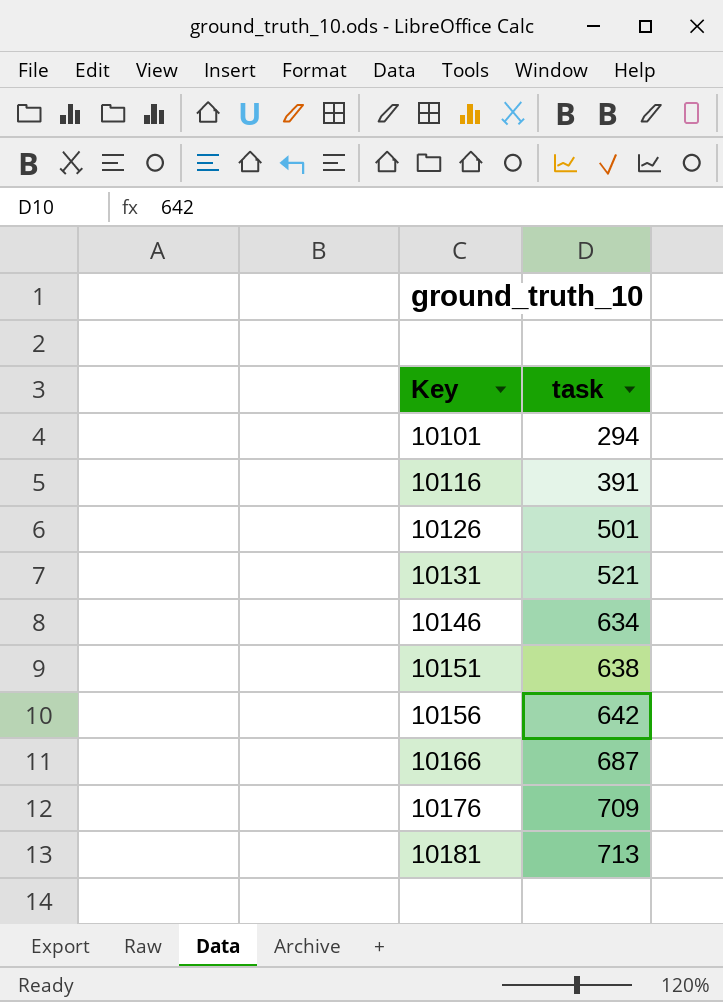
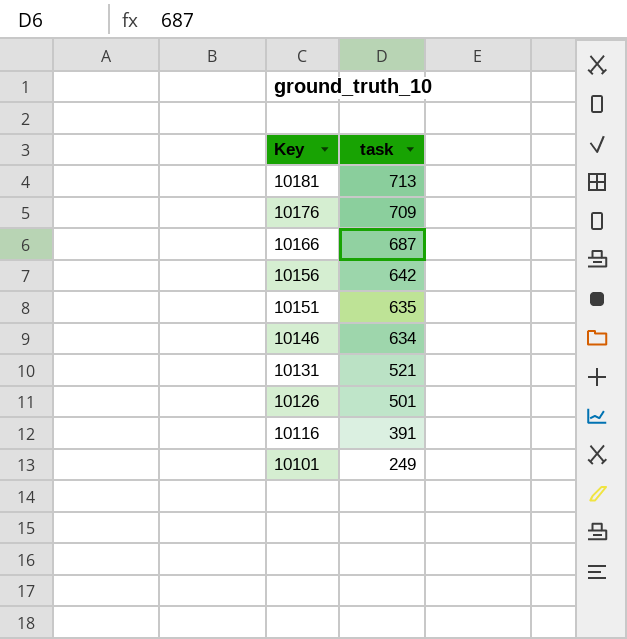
row order: Key ascending -> Key descending
10151 | task: 638 -> 635
10101 | task: 294 -> 249

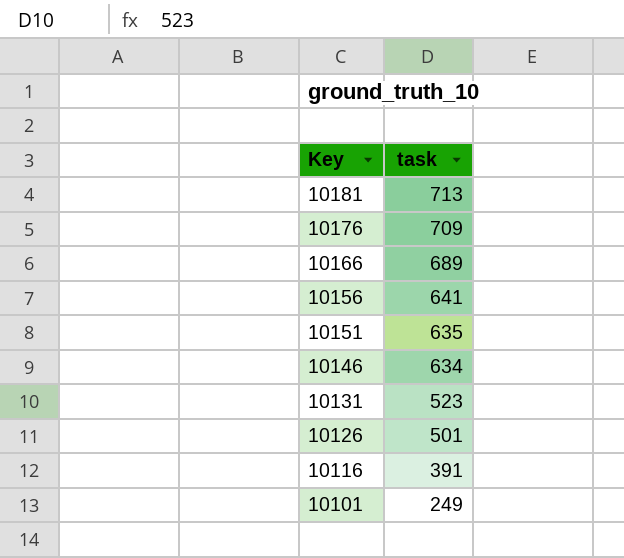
10166 | task: 687 -> 689
10156 | task: 642 -> 641
10131 | task: 521 -> 523

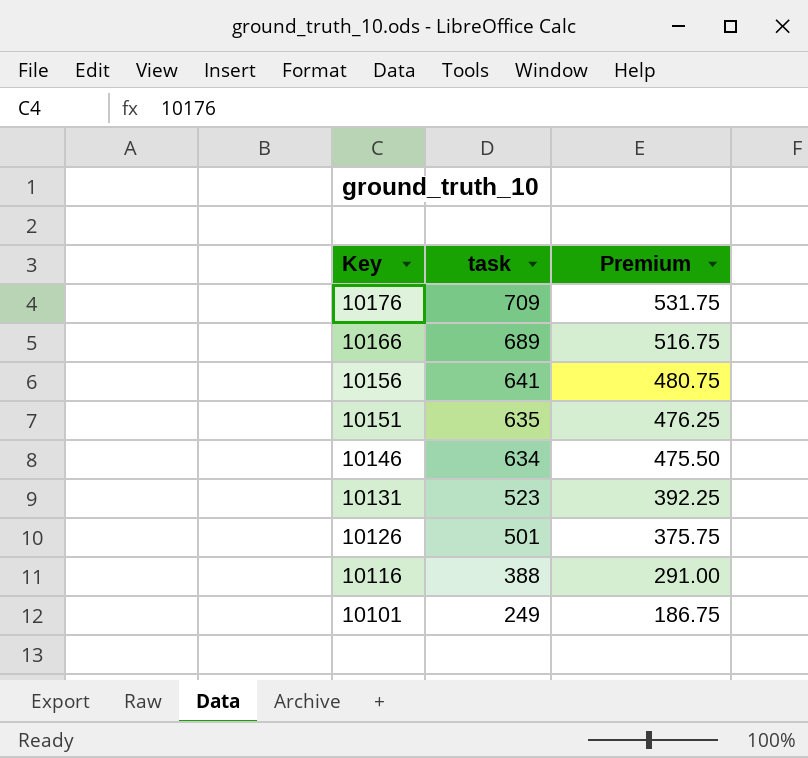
column Premium | formula: none -> [task] * 0.75
row 10181: 713 -> none
10116 | task: 391 -> 388

